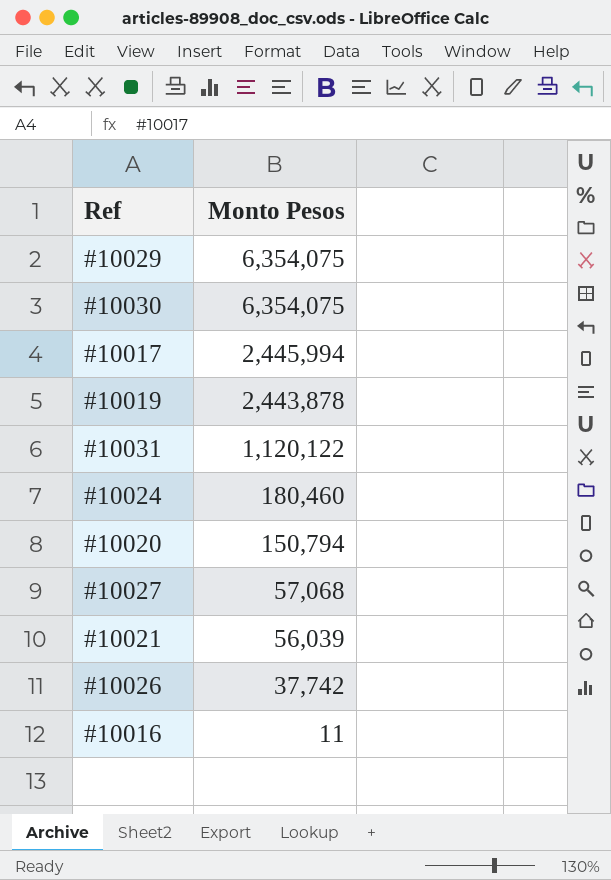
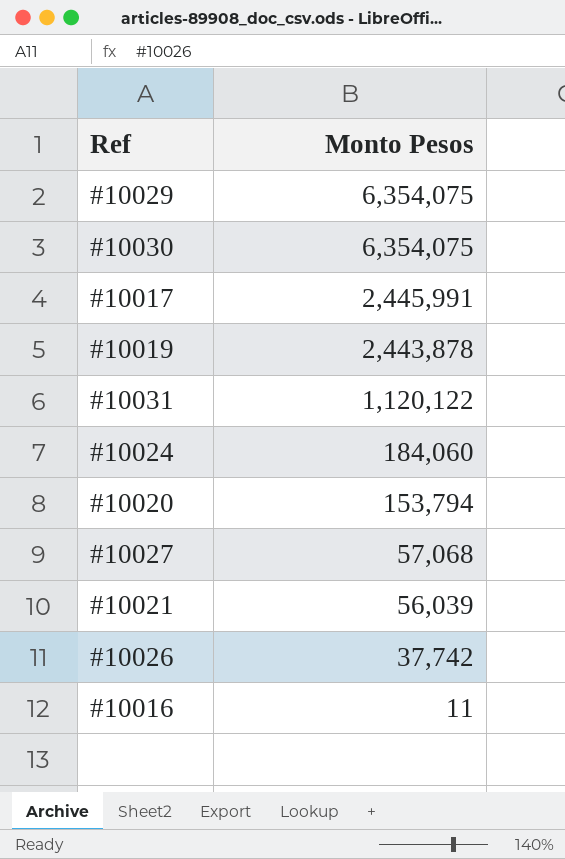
#10017 | Monto Pesos: 2,445,994 -> 2,445,991
#10024 | Monto Pesos: 180,460 -> 184,060
#10020 | Monto Pesos: 150,794 -> 153,794

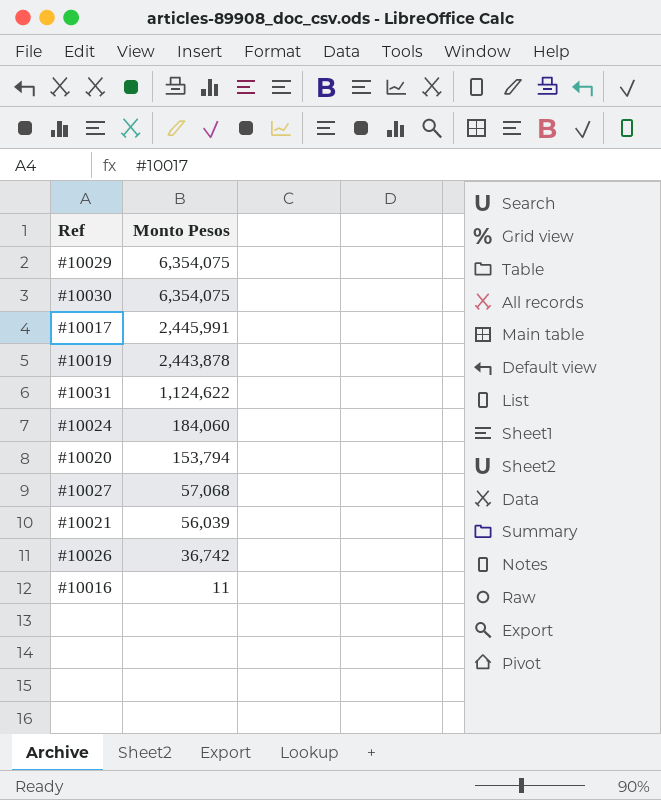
#10031 | Monto Pesos: 1,120,122 -> 1,124,622
#10026 | Monto Pesos: 37,742 -> 36,742

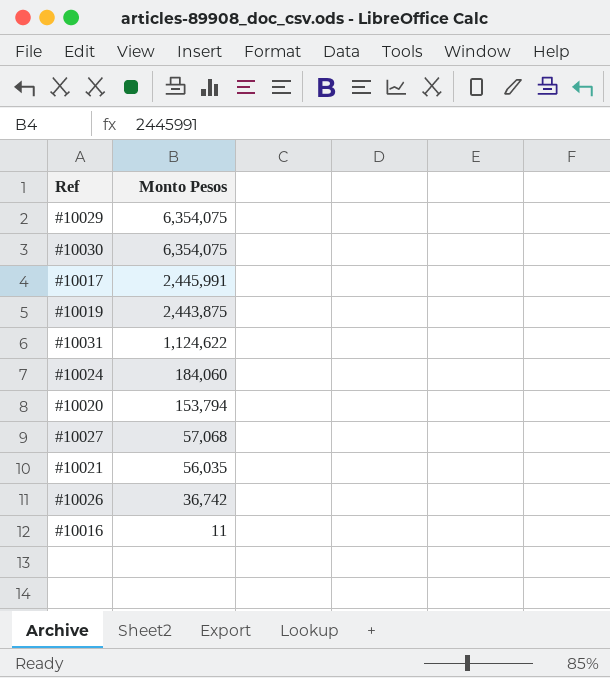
#10019 | Monto Pesos: 2,443,878 -> 2,443,875
#10021 | Monto Pesos: 56,039 -> 56,035

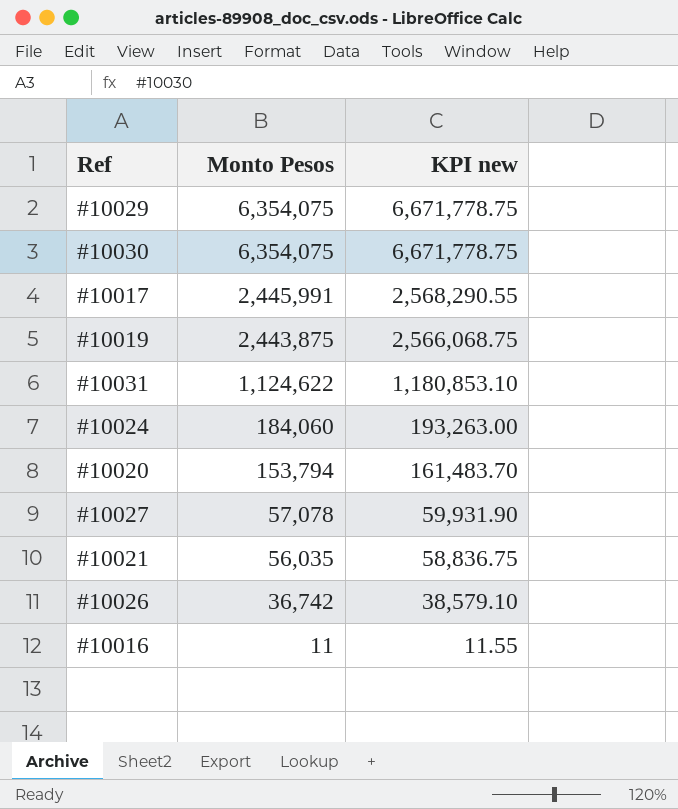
column KPI new | formula: none -> [Monto Pesos] * 1.05
#10027 | Monto Pesos: 57,068 -> 57,078

